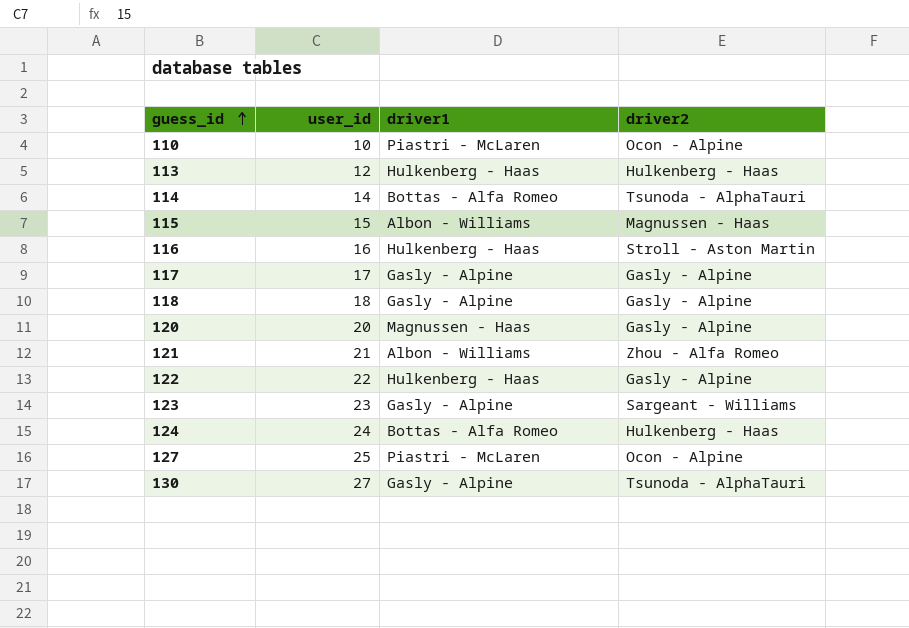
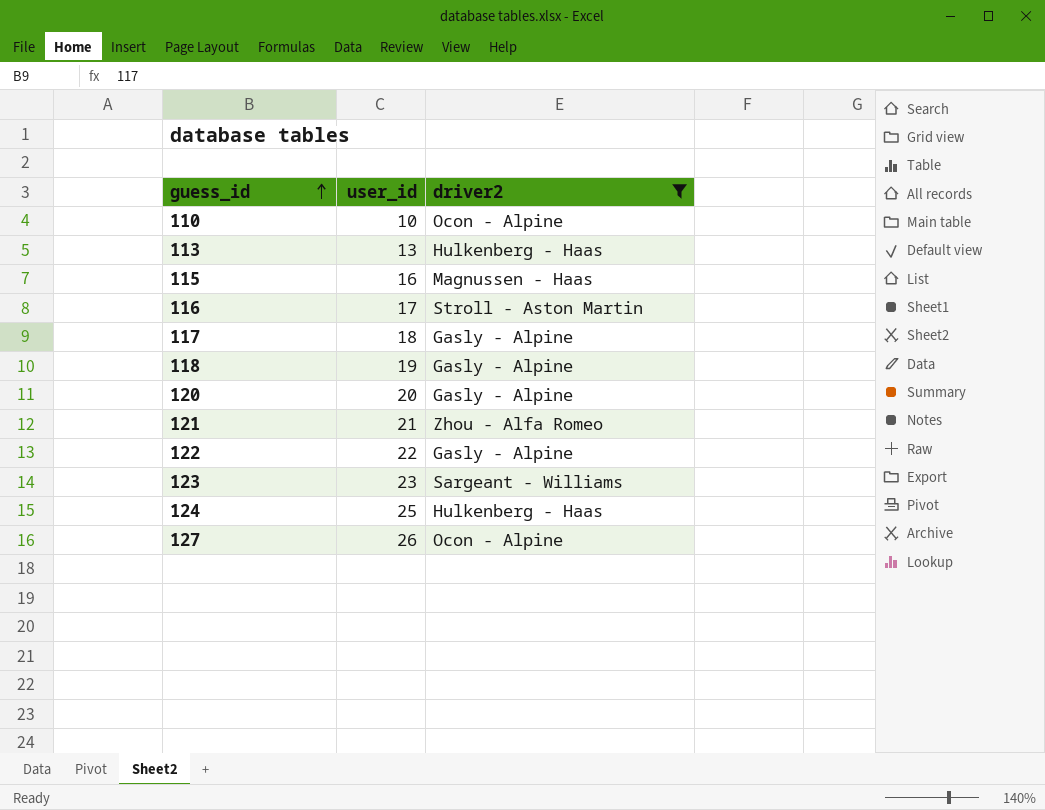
filter: none -> driver2 != Tsunoda - AlphaTauri
column driver1 | position: 3 -> none
113 | user_id: 12 -> 13
115 | user_id: 15 -> 16
116 | user_id: 16 -> 17
117 | user_id: 17 -> 18
118 | user_id: 18 -> 19
124 | user_id: 24 -> 25
127 | user_id: 25 -> 26

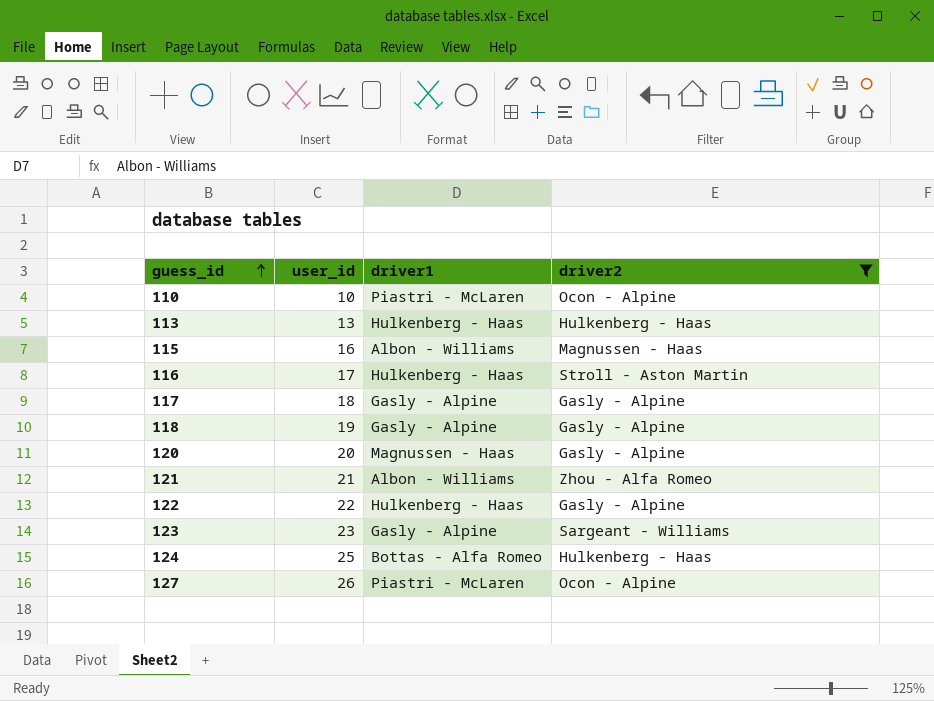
column driver1 | position: none -> 3

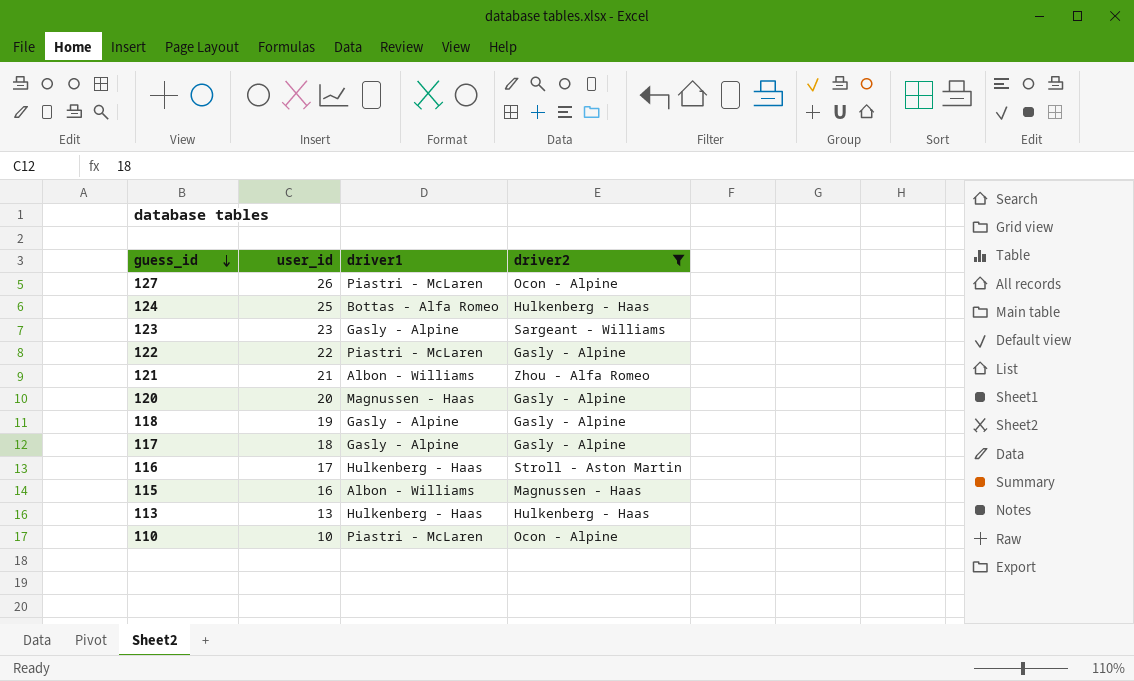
row order: guess_id ascending -> guess_id descending
122 | driver1: Hulkenberg - Haas -> Piastri - McLaren

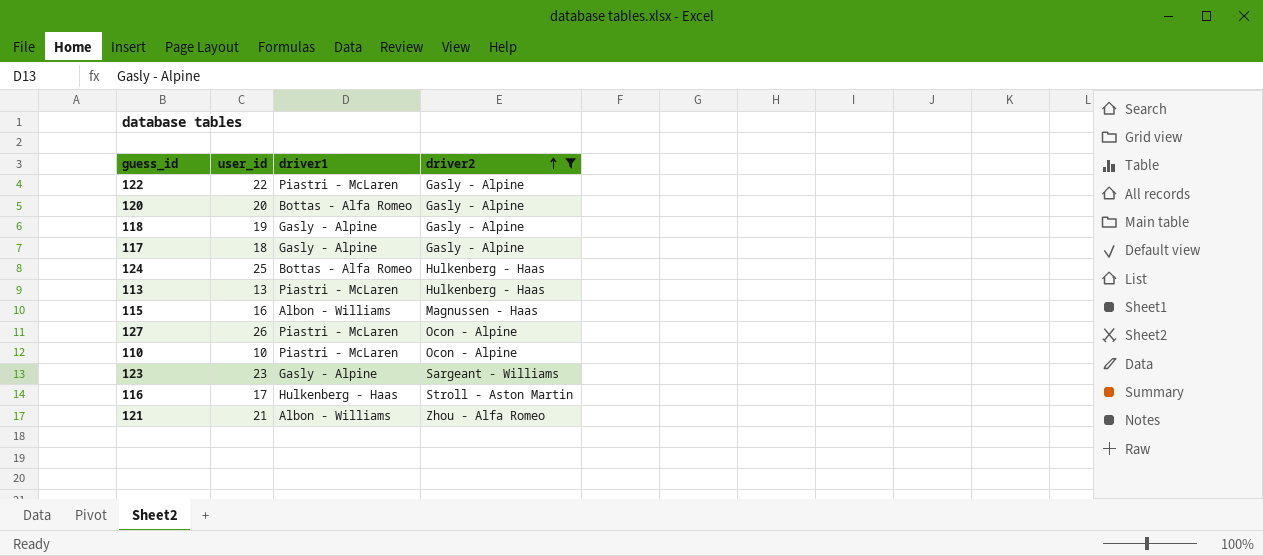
row order: guess_id descending -> driver2 ascending
120 | driver1: Magnussen - Haas -> Bottas - Alfa Romeo
113 | driver1: Hulkenberg - Haas -> Piastri - McLaren

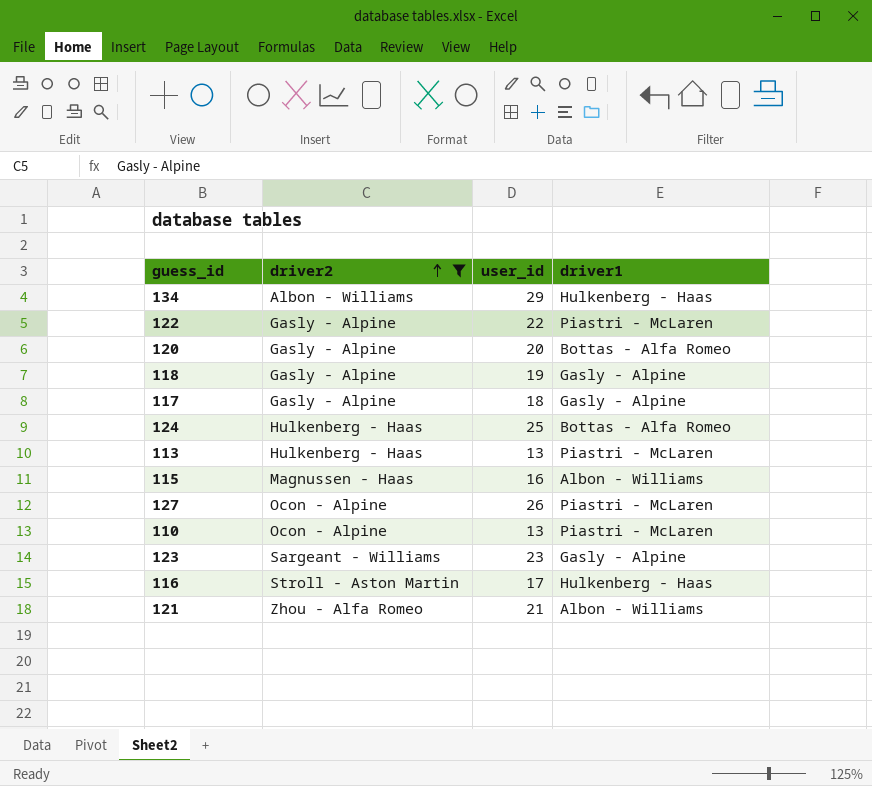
column driver2 | position: 4 -> 2
row 134: none -> Albon - Williams | 29 | Hulkenberg - Haas
110 | user_id: 10 -> 13

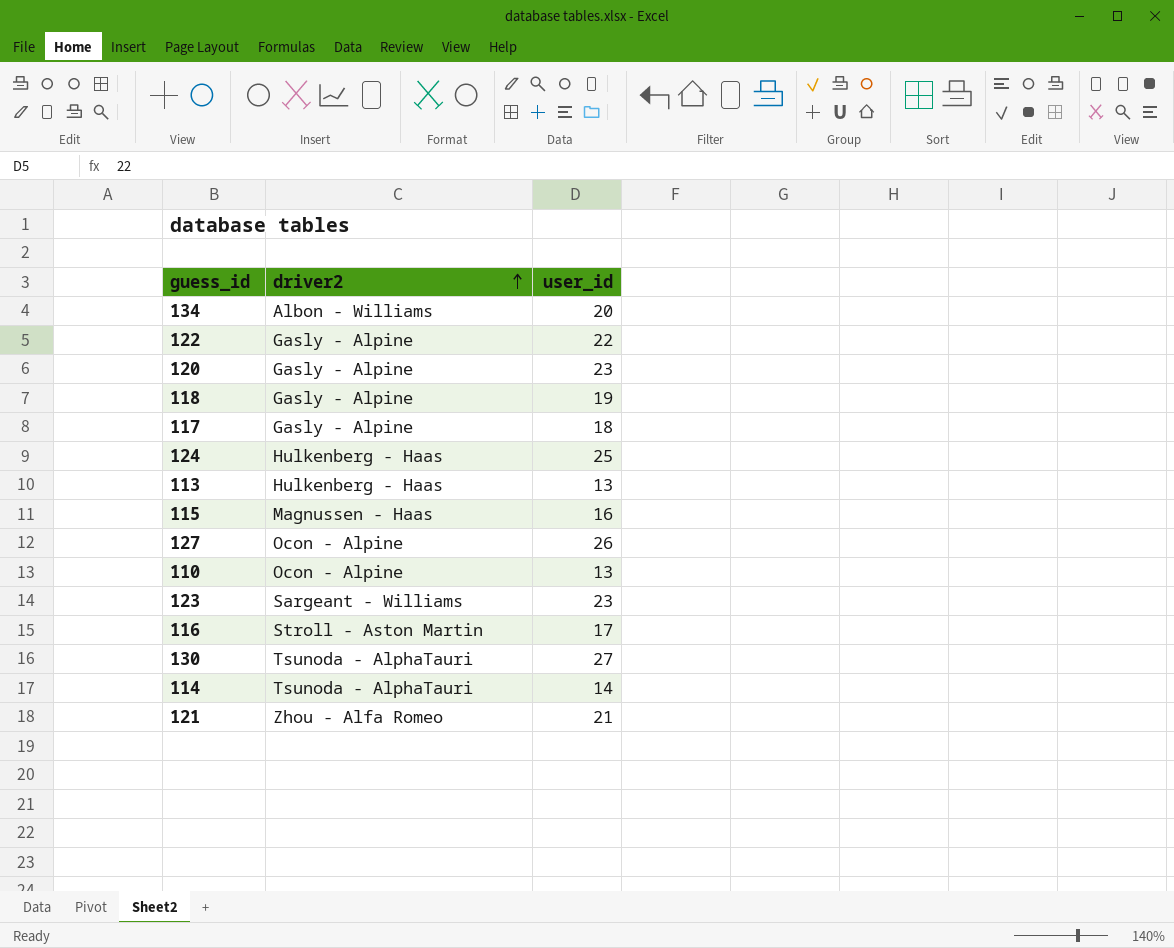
filter: driver2 != Tsunoda - AlphaTauri -> none
column driver1 | position: 4 -> none
134 | user_id: 29 -> 20
120 | user_id: 20 -> 23

